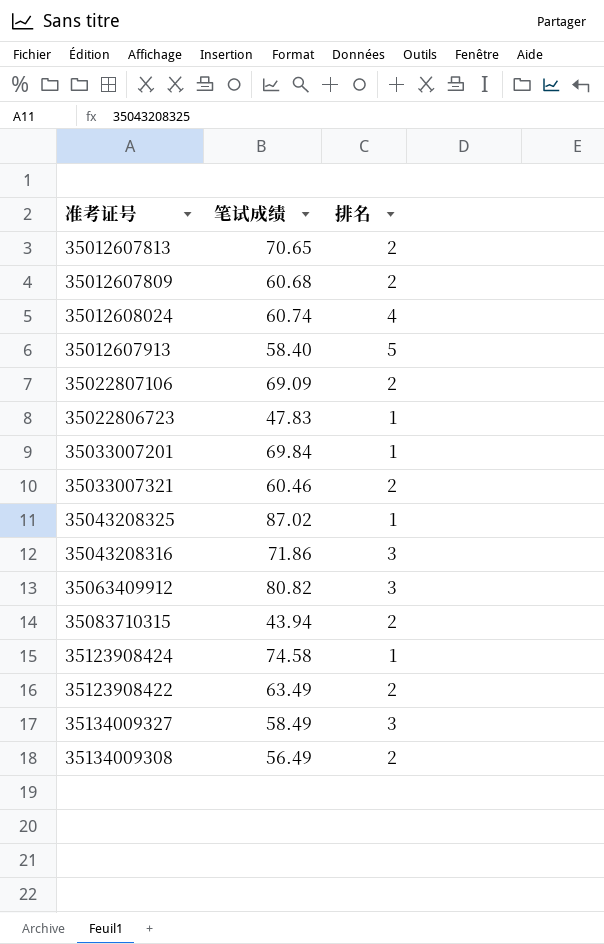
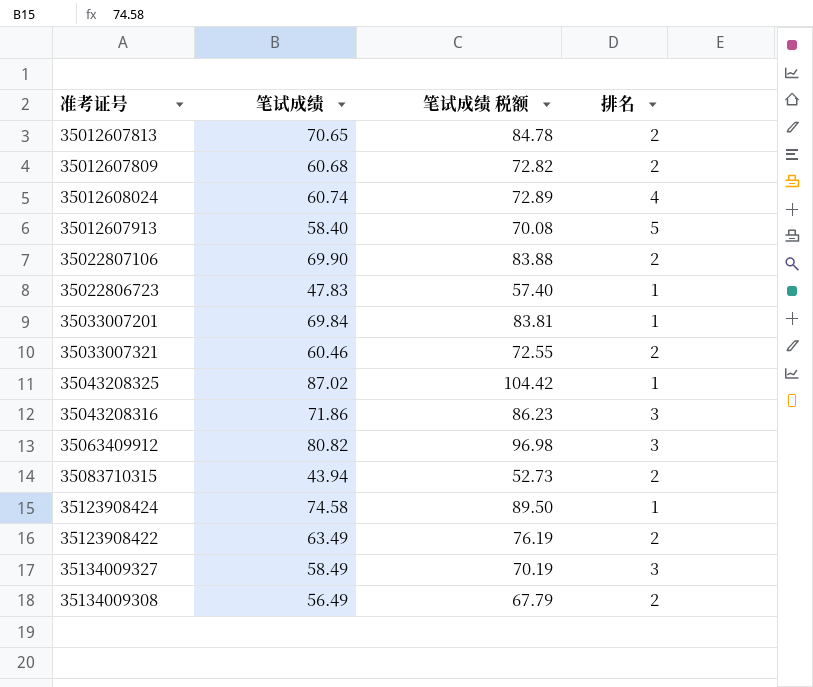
column 笔试成绩 税额 | formula: none -> [笔试成绩] * 1.2
35022807106 | 笔试成绩: 69.09 -> 69.90

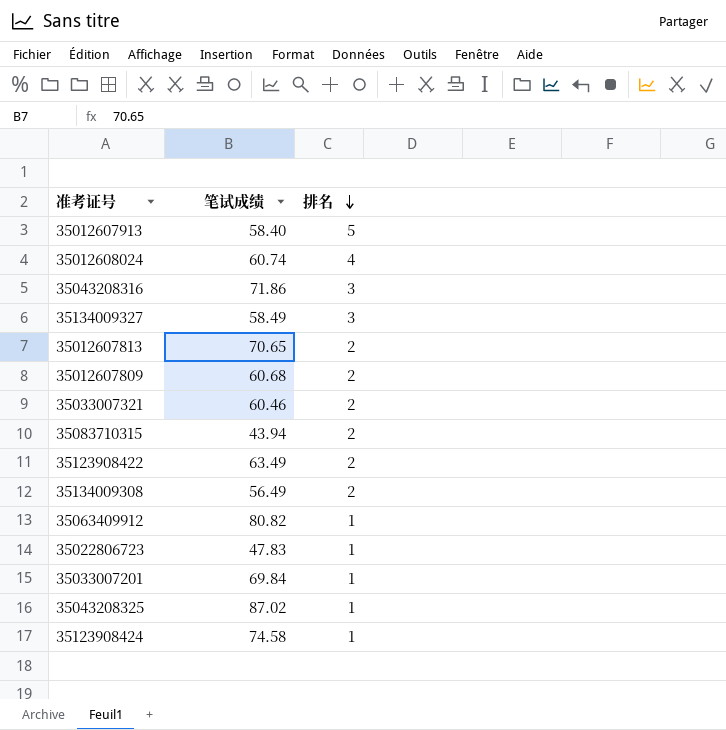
row order: none -> 排名 descending
column 笔试成绩 税额 | formula: [笔试成绩] * 1.2 -> none
row 35022807106: 69.90 | 83.88 | 2 -> none
35063409912 | 排名: 3 -> 1

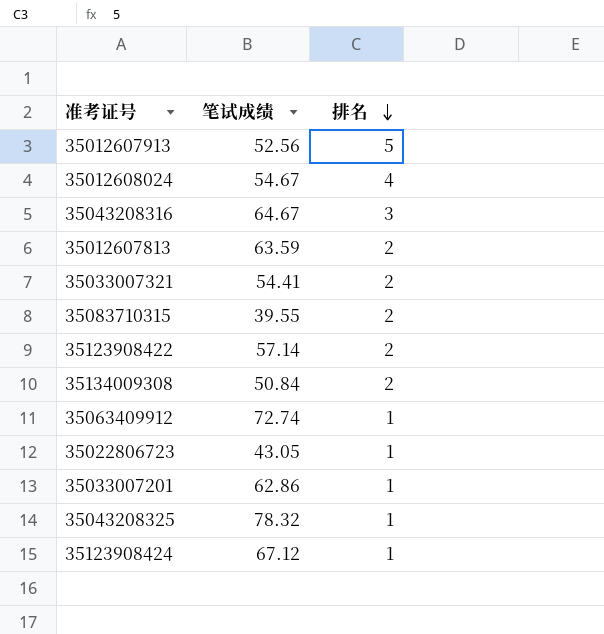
row 35134009327: 58.49 | 3 -> none
row 35012607809: 60.68 | 2 -> none
35012607913 | 笔试成绩: 58.40 -> 52.56
35012608024 | 笔试成绩: 60.74 -> 54.67
35043208316 | 笔试成绩: 71.86 -> 64.67
35012607813 | 笔试成绩: 70.65 -> 63.59
35033007321 | 笔试成绩: 60.46 -> 54.41
35083710315 | 笔试成绩: 43.94 -> 39.55
35123908422 | 笔试成绩: 63.49 -> 57.14
35134009308 | 笔试成绩: 56.49 -> 50.84
35063409912 | 笔试成绩: 80.82 -> 72.74
35022806723 | 笔试成绩: 47.83 -> 43.05
35033007201 | 笔试成绩: 69.84 -> 62.86
35043208325 | 笔试成绩: 87.02 -> 78.32
35123908424 | 笔试成绩: 74.58 -> 67.12

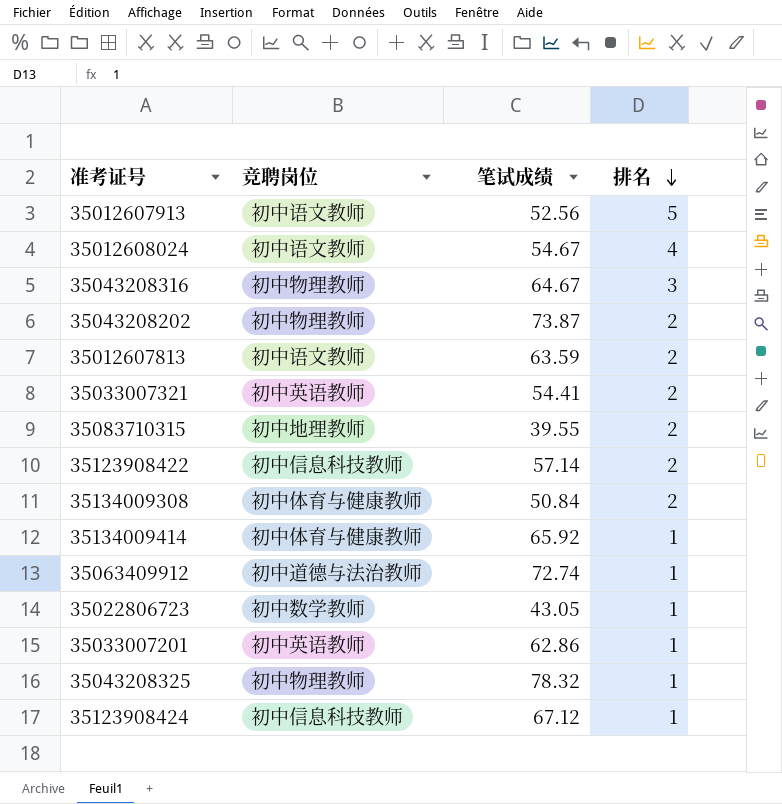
column 竞聘岗位 | position: none -> 2
row 35043208202: none -> 初中物理教师 | 73.87 | 2
row 35134009414: none -> 初中体育与健康教师 | 65.92 | 1

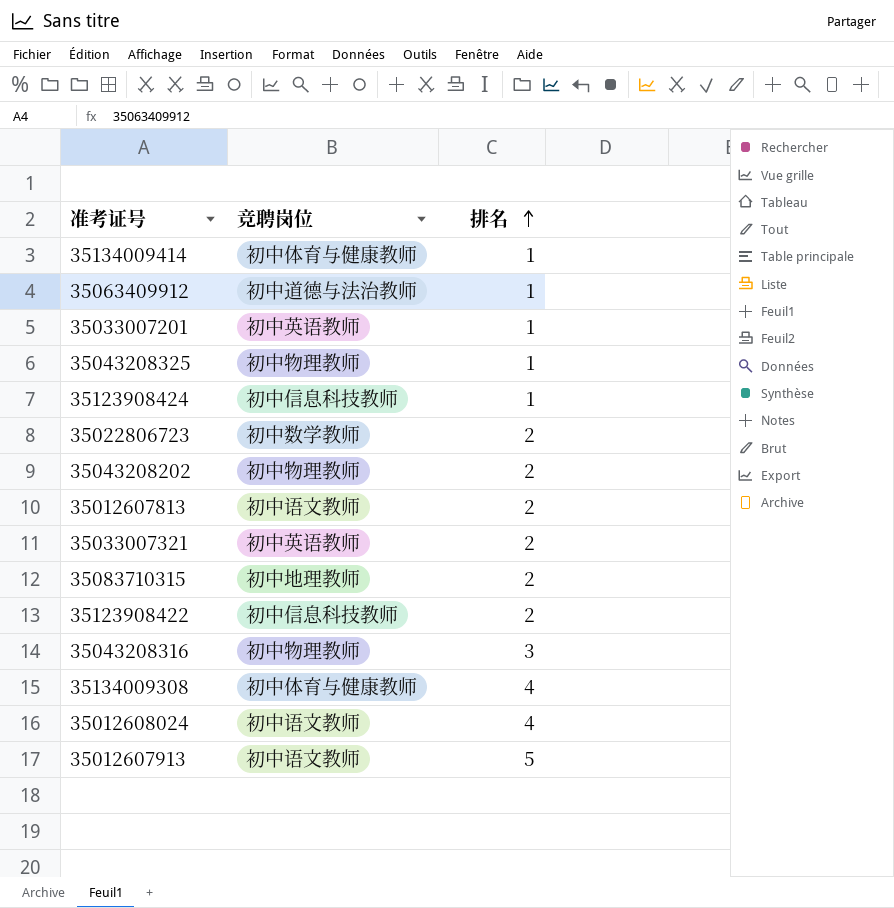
row order: 排名 descending -> 排名 ascending
column 笔试成绩 | position: 3 -> none
35022806723 | 排名: 1 -> 2
35134009308 | 排名: 2 -> 4

